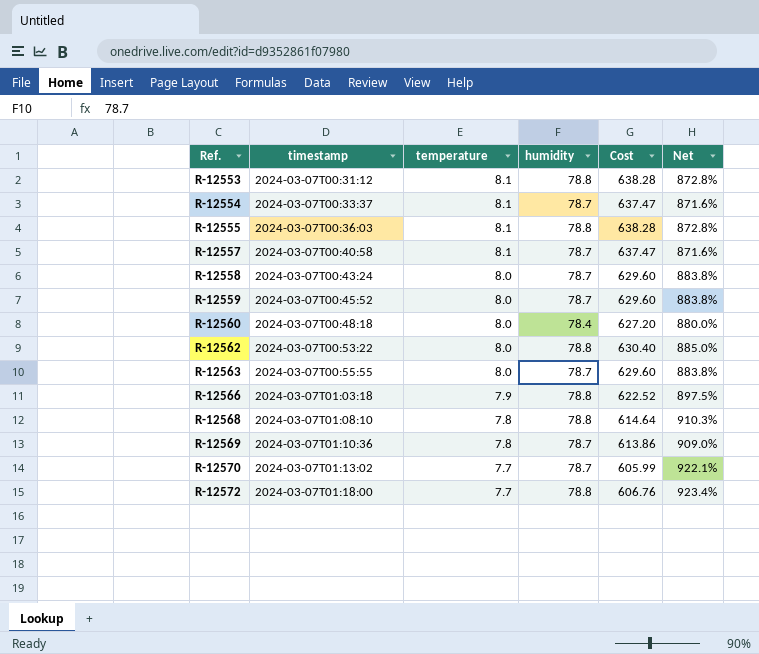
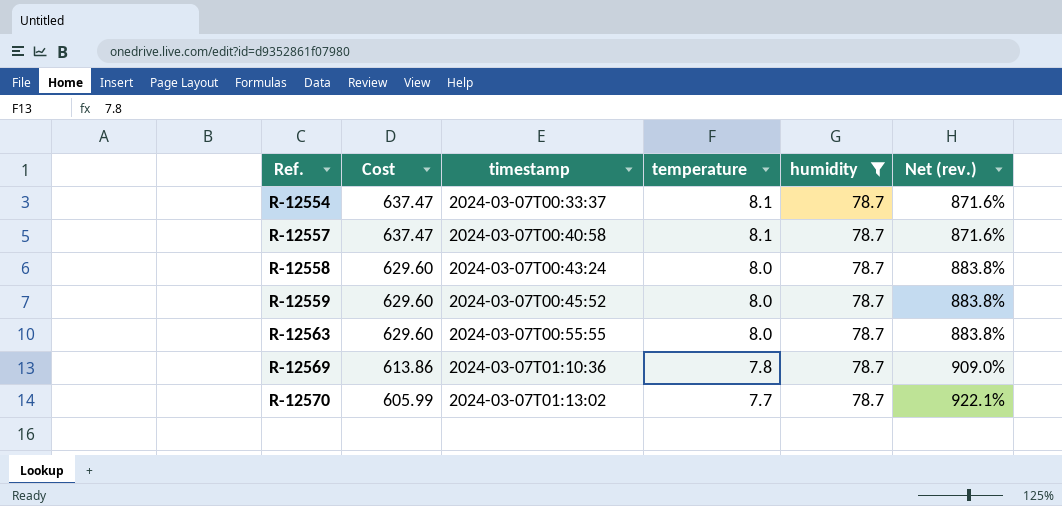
filter: none -> humidity = 78.7
column Cost | position: 5 -> 2
column name: Net -> Net (rev.)

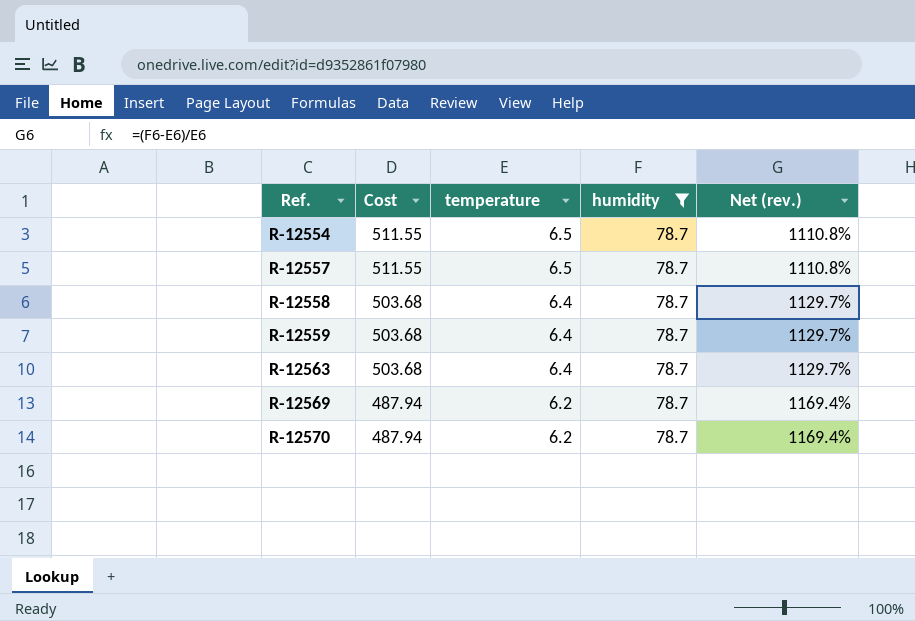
column timestamp | position: 3 -> none
R-12554 | Cost: 637.47 -> 511.55
R-12554 | temperature: 8.1 -> 6.5
R-12554 | Net (rev.): 871.6% -> 1110.8%
R-12557 | Cost: 637.47 -> 511.55
R-12557 | temperature: 8.1 -> 6.5
R-12557 | Net (rev.): 871.6% -> 1110.8%
R-12558 | Cost: 629.60 -> 503.68
R-12558 | temperature: 8.0 -> 6.4
R-12558 | Net (rev.): 883.8% -> 1129.7%
R-12559 | Cost: 629.60 -> 503.68
R-12559 | temperature: 8.0 -> 6.4
R-12559 | Net (rev.): 883.8% -> 1129.7%
R-12563 | Cost: 629.60 -> 503.68
R-12563 | temperature: 8.0 -> 6.4
R-12563 | Net (rev.): 883.8% -> 1129.7%
R-12569 | Cost: 613.86 -> 487.94
R-12569 | temperature: 7.8 -> 6.2
R-12569 | Net (rev.): 909.0% -> 1169.4%
R-12570 | Cost: 605.99 -> 487.94
R-12570 | temperature: 7.7 -> 6.2
R-12570 | Net (rev.): 922.1% -> 1169.4%

